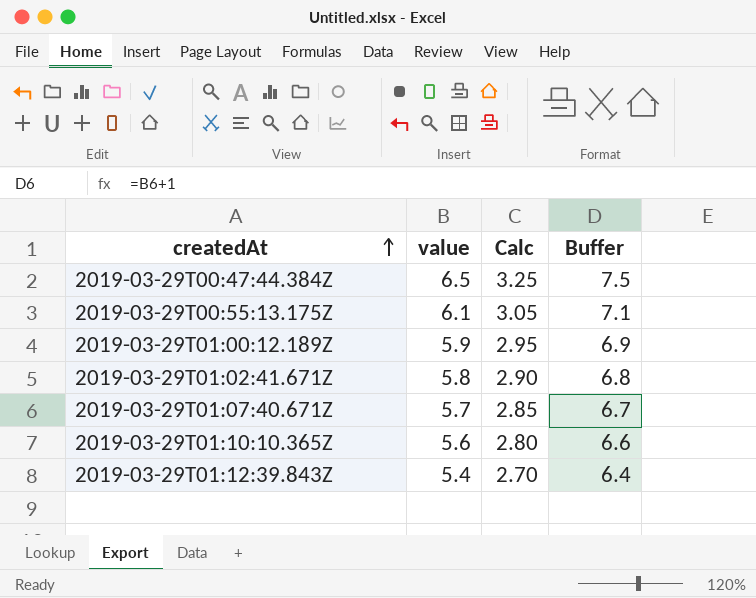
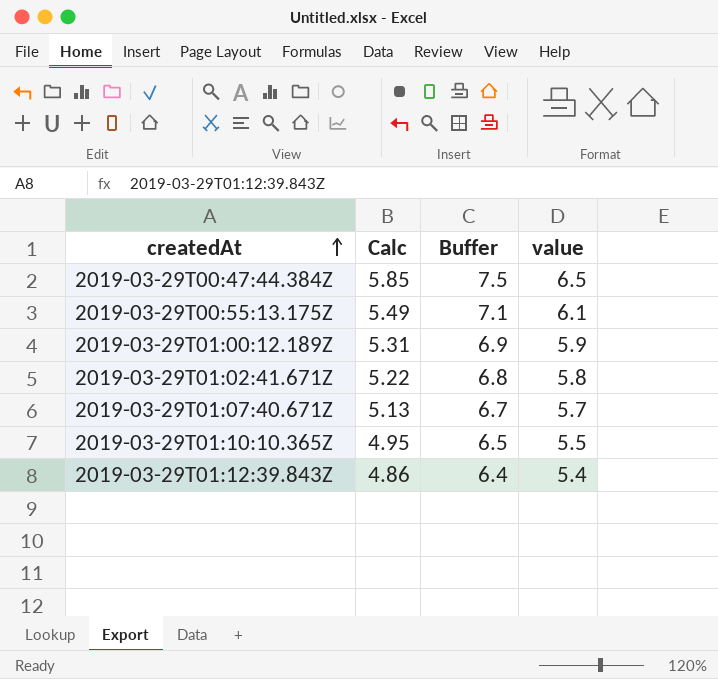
column Calc | formula: [value] * 0.5 -> [value] * 0.9
column value | position: 2 -> 4
2019-03-29T01:10:10.365Z | Buffer: 6.6 -> 6.5
2019-03-29T01:10:10.365Z | value: 5.6 -> 5.5

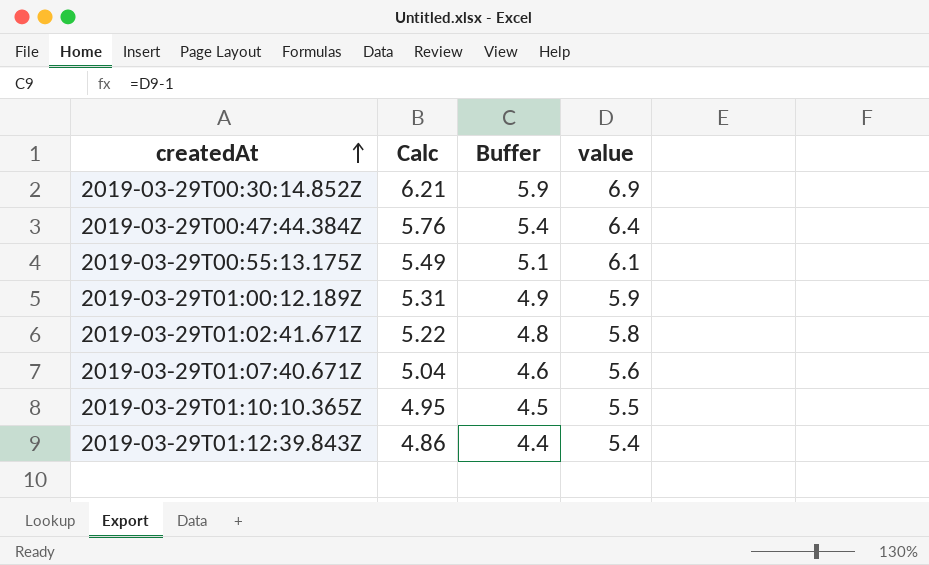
column Buffer | formula: [value] + 1 -> [value] - 1
row 2019-03-29T00:30:14.852Z: none -> 6.21 | 5.9 | 6.9
2019-03-29T00:47:44.384Z | Calc: 5.85 -> 5.76
2019-03-29T00:47:44.384Z | value: 6.5 -> 6.4
2019-03-29T01:07:40.671Z | Calc: 5.13 -> 5.04
2019-03-29T01:07:40.671Z | value: 5.7 -> 5.6

